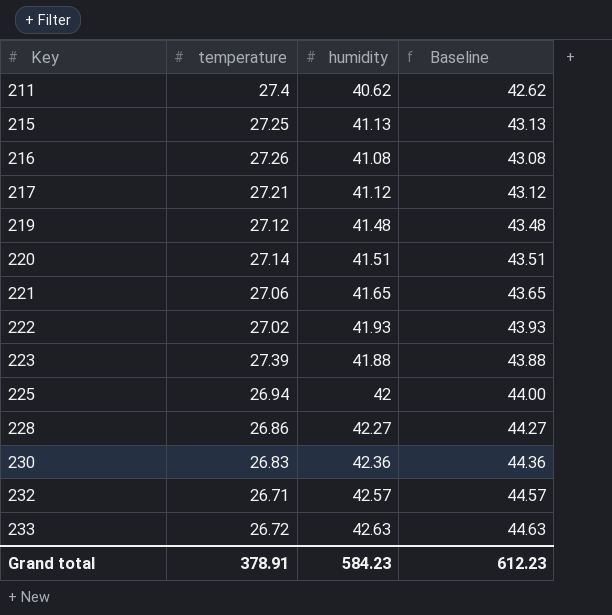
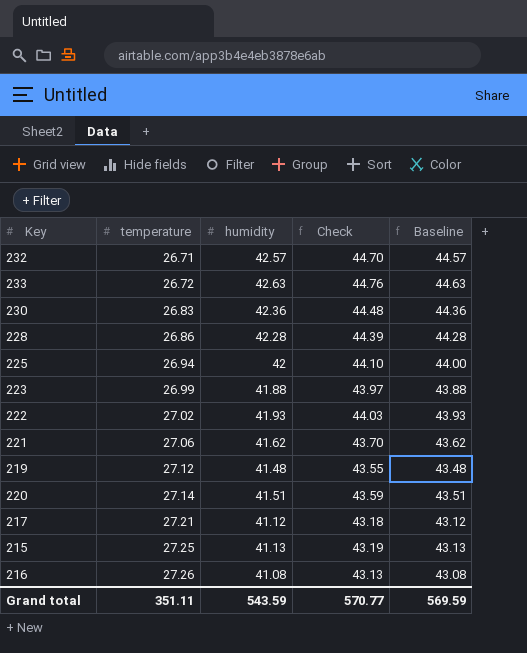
row order: Key ascending -> temperature ascending
column Check | formula: none -> [humidity] * 1.05
row 211: 27.4 | 40.62 | 42.62 -> none
228 | humidity: 42.27 -> 42.28
228 | Baseline: 44.27 -> 44.28
223 | temperature: 27.39 -> 26.99
221 | humidity: 41.65 -> 41.62
221 | Baseline: 43.65 -> 43.62
Grand total | temperature: 378.91 -> 351.11
Grand total | humidity: 584.23 -> 543.59
Grand total | Baseline: 612.23 -> 569.59

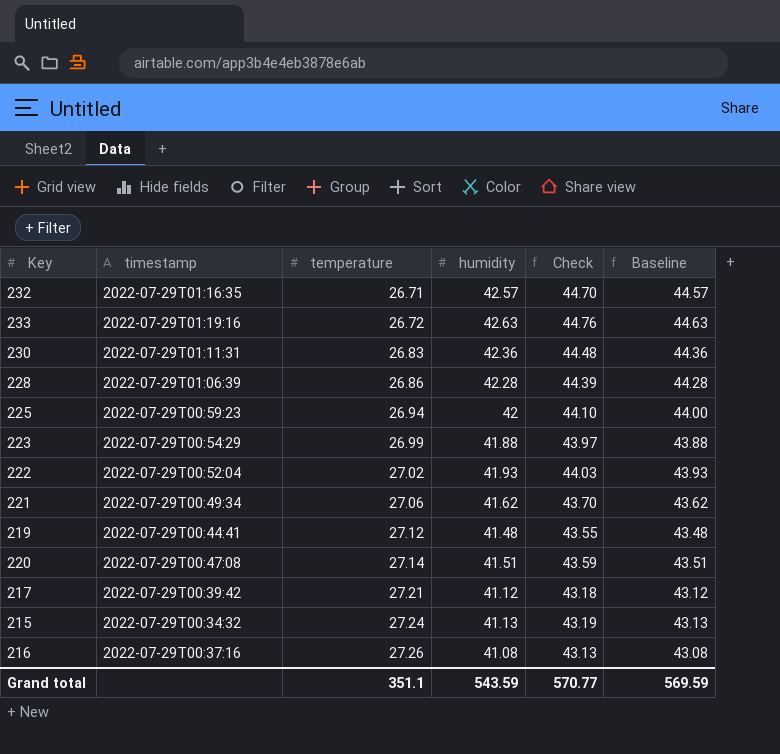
column timestamp | position: none -> 2
215 | temperature: 27.25 -> 27.24
Grand total | temperature: 351.11 -> 351.1

